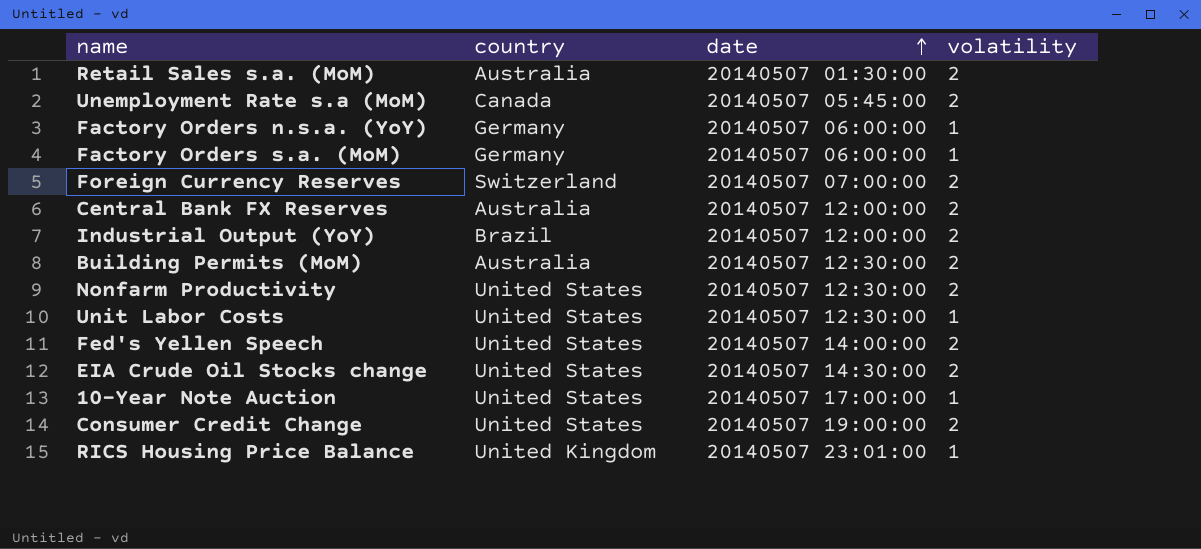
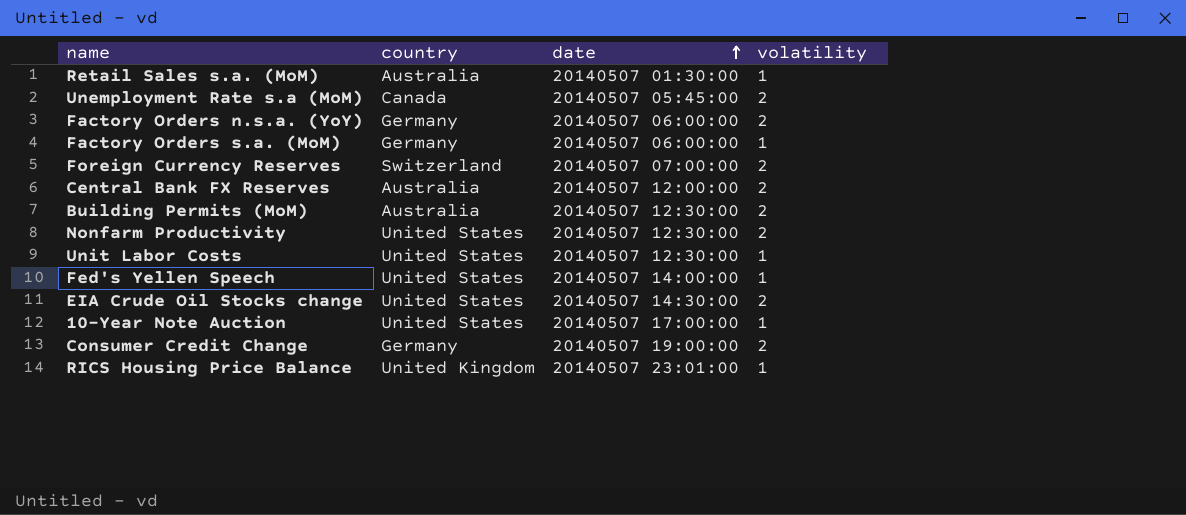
row Industrial Output (YoY): Brazil | 20140507 12:00:00 | 2 -> none
Retail Sales s.a. (MoM) | volatility: 2 -> 1
Factory Orders n.s.a. (YoY) | volatility: 1 -> 2
Fed's Yellen Speech | volatility: 2 -> 1
Consumer Credit Change | country: United States -> Germany

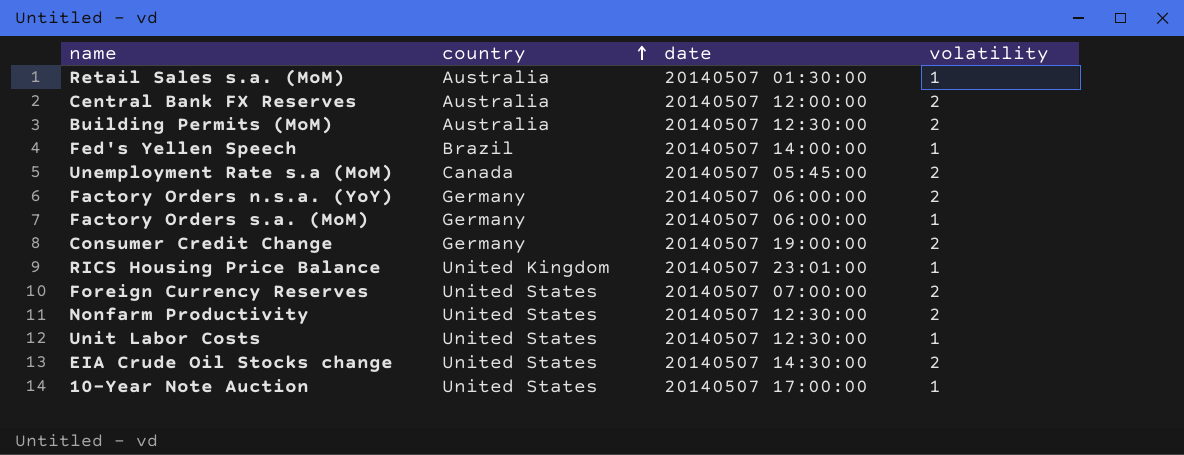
row order: date ascending -> country ascending
Fed's Yellen Speech | country: United States -> Brazil
Foreign Currency Reserves | country: Switzerland -> United States

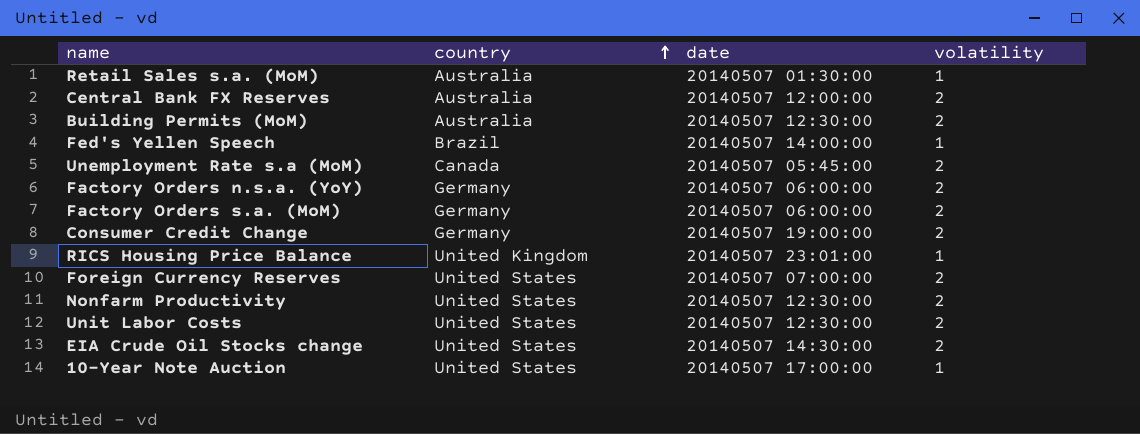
Factory Orders s.a. (MoM) | volatility: 1 -> 2
Unit Labor Costs | volatility: 1 -> 2

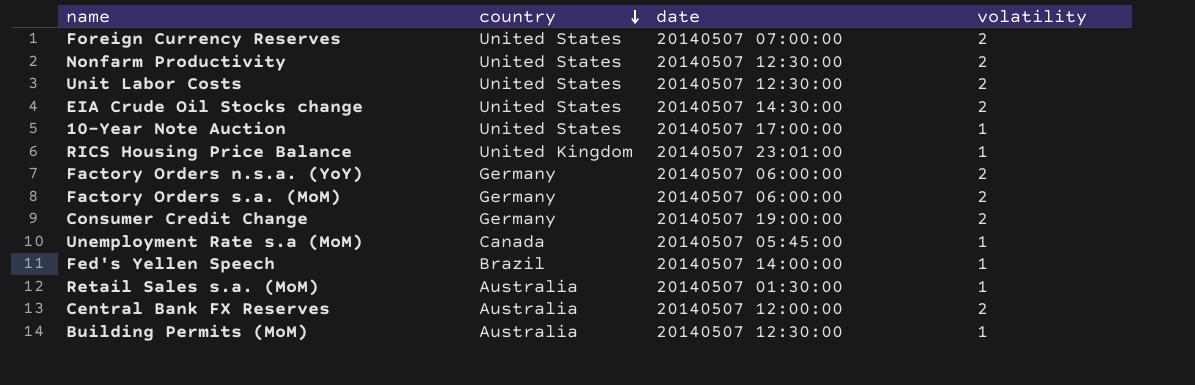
row order: country ascending -> country descending
Unemployment Rate s.a (MoM) | volatility: 2 -> 1
Building Permits (MoM) | volatility: 2 -> 1

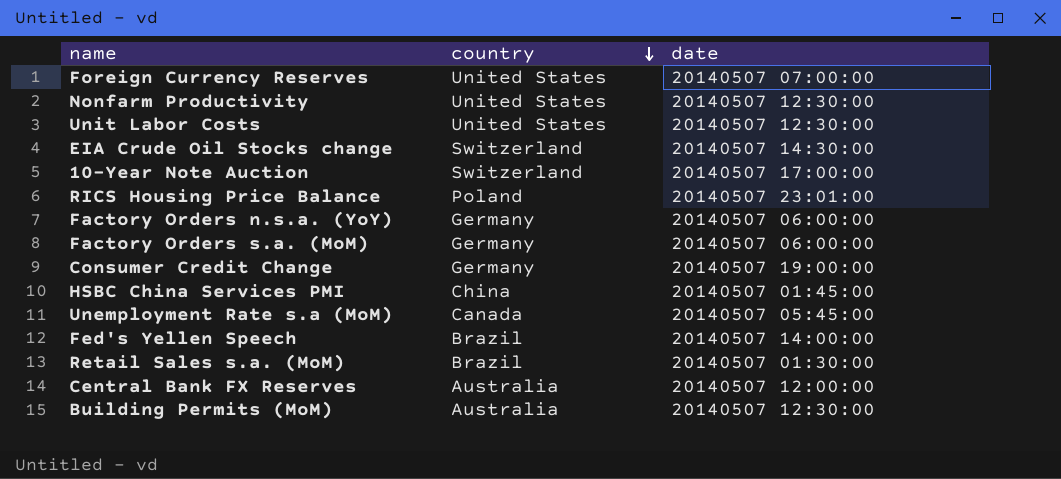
column volatility | position: 4 -> none
EIA Crude Oil Stocks change | country: United States -> Switzerland
10-Year Note Auction | country: United States -> Switzerland
RICS Housing Price Balance | country: United Kingdom -> Poland
row HSBC China Services PMI: none -> China | 20140507 01:45:00
Retail Sales s.a. (MoM) | country: Australia -> Brazil

